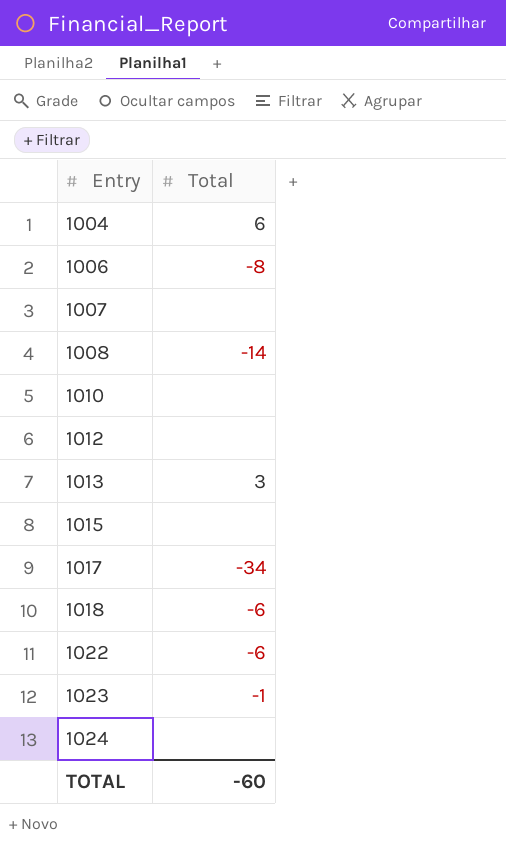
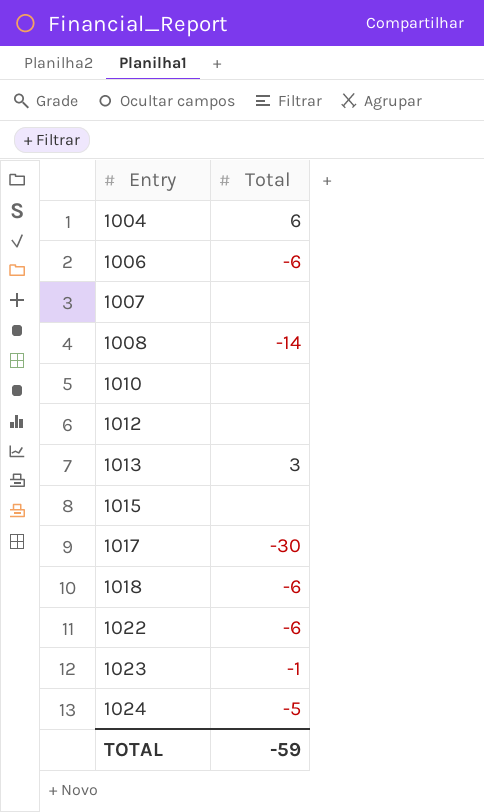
1006 | Total: -8 -> -6
1017 | Total: -34 -> -30
1024 | Total: none -> -5
TOTAL | Total: -60 -> -59

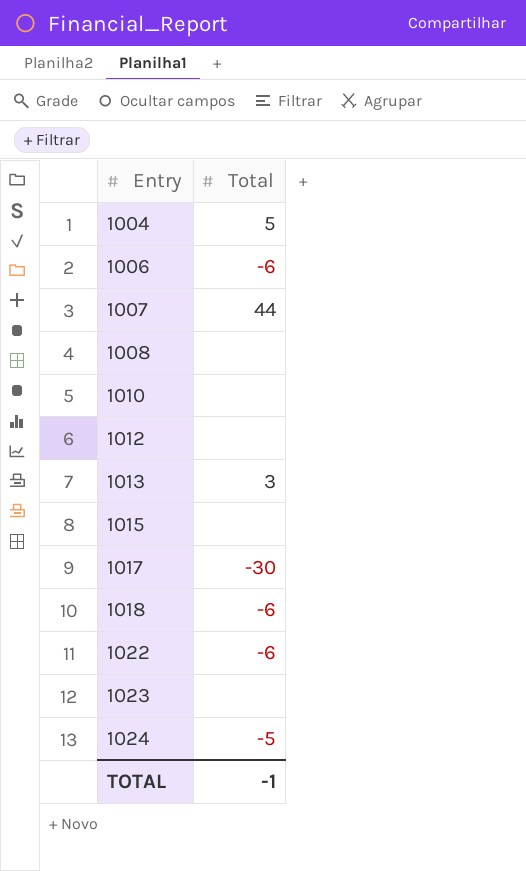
1004 | Total: 6 -> 5
1007 | Total: none -> 44
1008 | Total: -14 -> none
1023 | Total: -1 -> none
TOTAL | Total: -59 -> -1

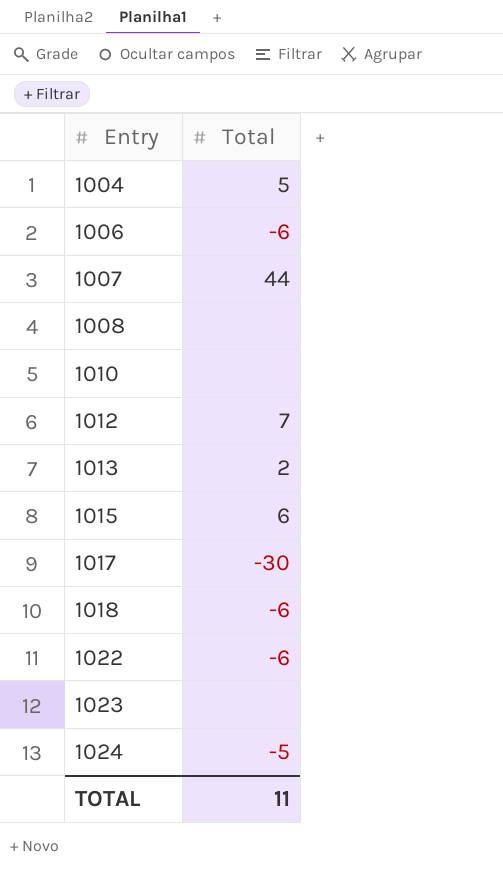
1012 | Total: none -> 7
1013 | Total: 3 -> 2
1015 | Total: none -> 6
TOTAL | Total: -1 -> 11

